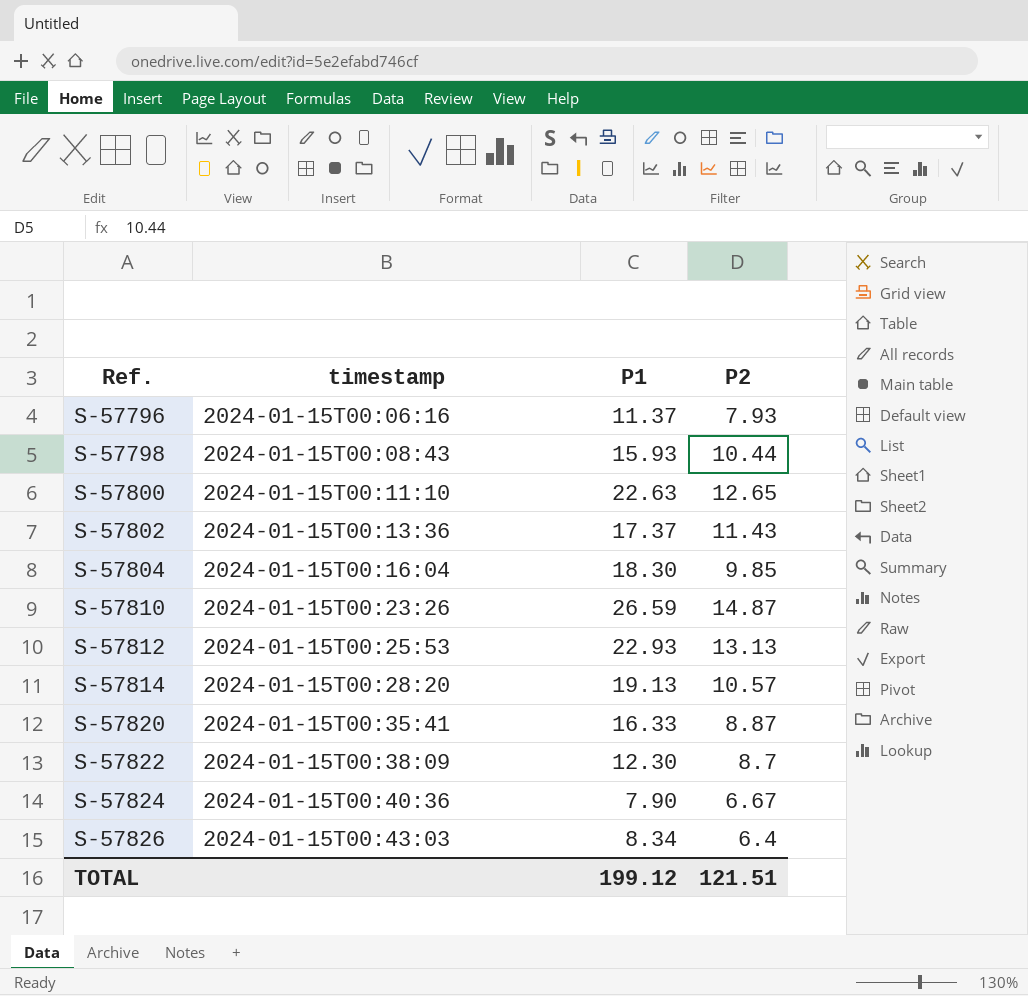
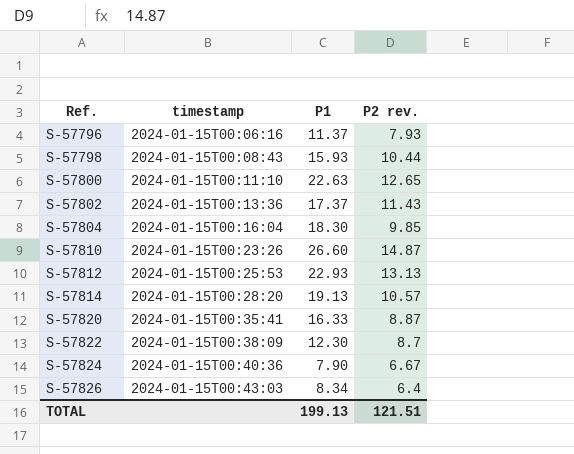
column name: P2 -> P2 rev.
S-57810 | P1: 26.59 -> 26.60
TOTAL | P1: 199.12 -> 199.13

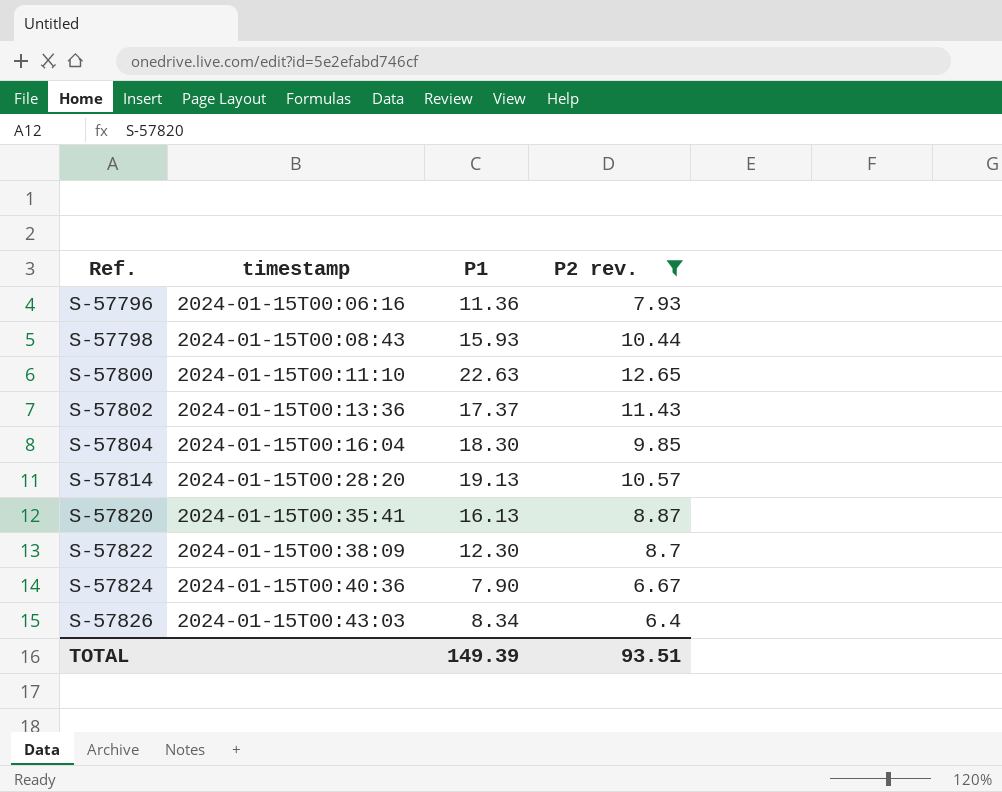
filter: none -> P2 rev. <= 12.65
S-57796 | P1: 11.37 -> 11.36
S-57820 | P1: 16.33 -> 16.13
TOTAL | P1: 199.13 -> 149.39
TOTAL | P2 rev.: 121.51 -> 93.51

